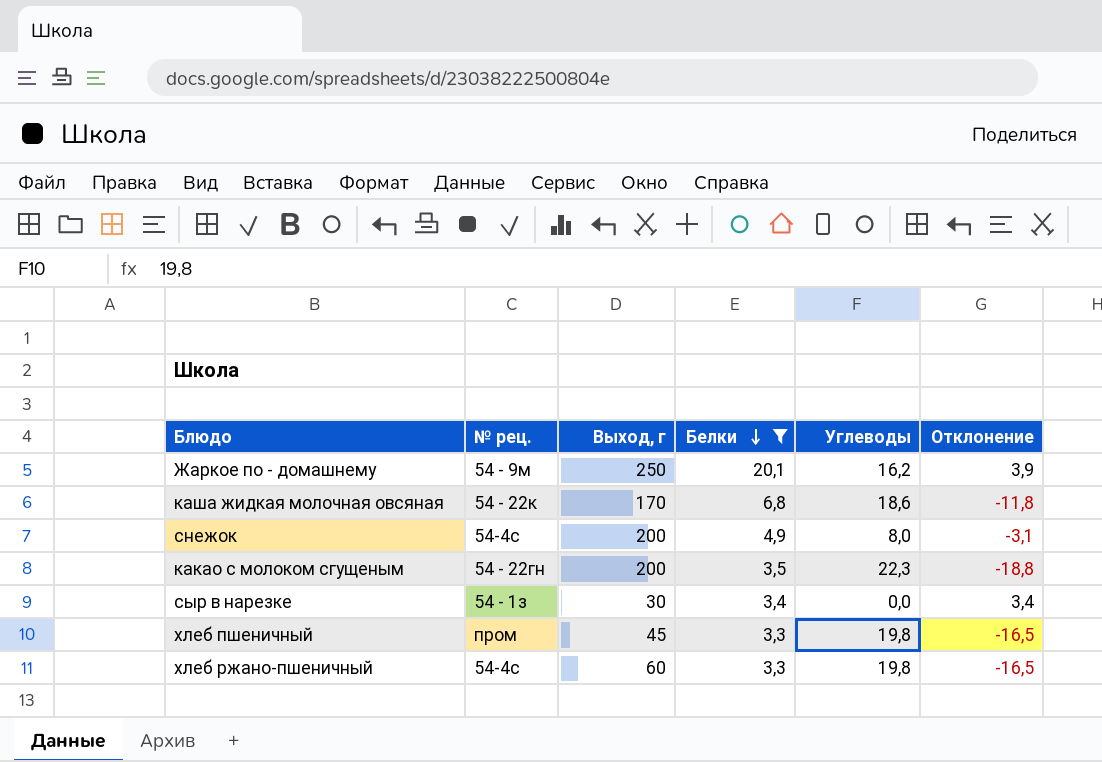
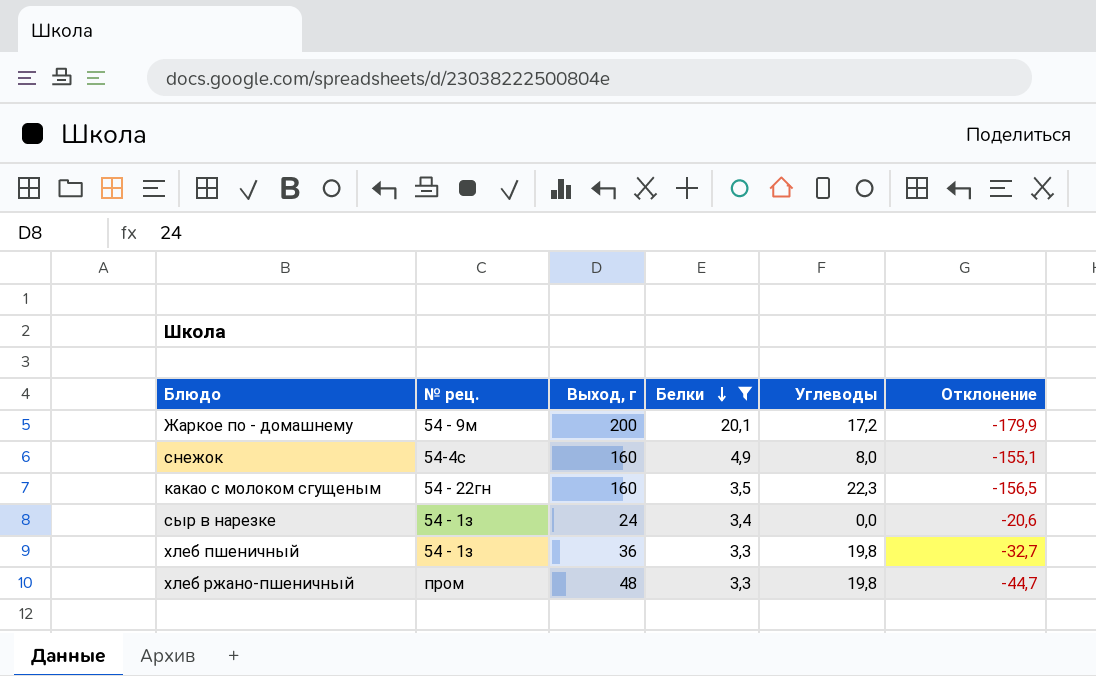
column Отклонение | formula: [Белки] - [Углеводы] -> [Белки] - [Выход, г]
row каша жидкая молочная овсяная: 54 - 22к | 170 | 6,8 | 18,6 | -11,8 -> none
Жаркое по - домашнему | Выход, г: 250 -> 200
Жаркое по - домашнему | Углеводы: 16,2 -> 17,2
снежок | Выход, г: 200 -> 160
какао с молоком сгущеным | Выход, г: 200 -> 160
сыр в нарезке | Выход, г: 30 -> 24
хлеб пшеничный | № рец.: пром -> 54 - 1з
хлеб пшеничный | Выход, г: 45 -> 36
хлеб ржано-пшеничный | № рец.: 54-4с -> пром
хлеб ржано-пшеничный | Выход, г: 60 -> 48

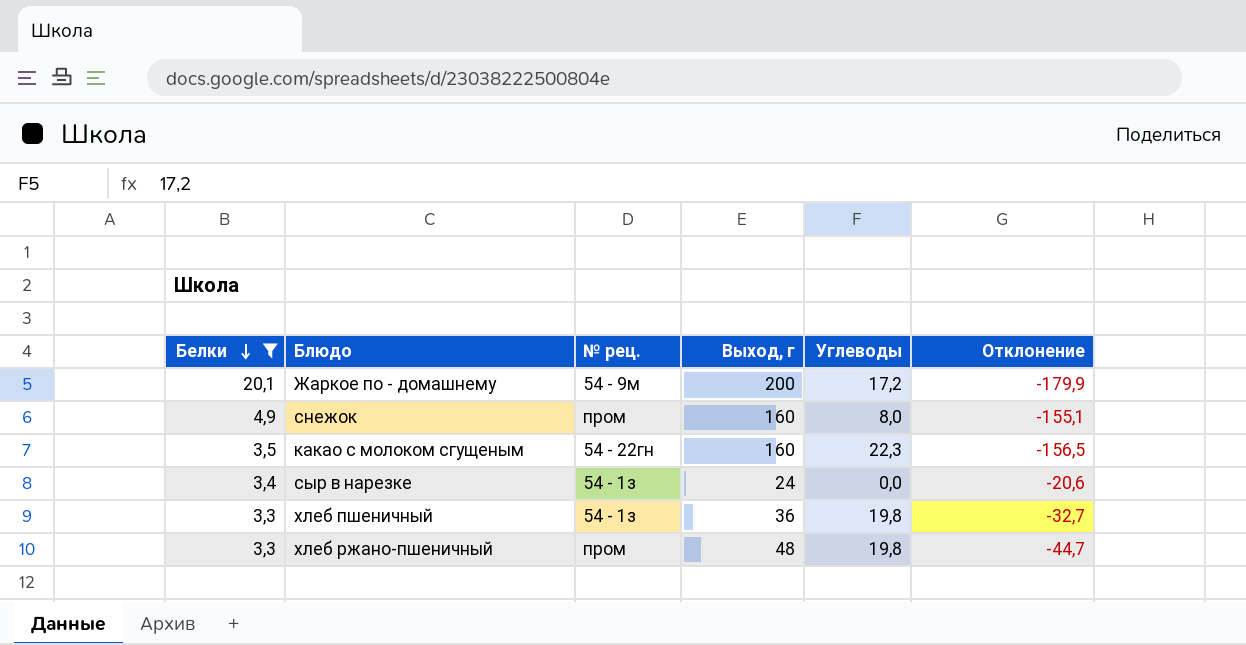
column Белки | position: 4 -> 1
снежок | № рец.: 54-4с -> пром

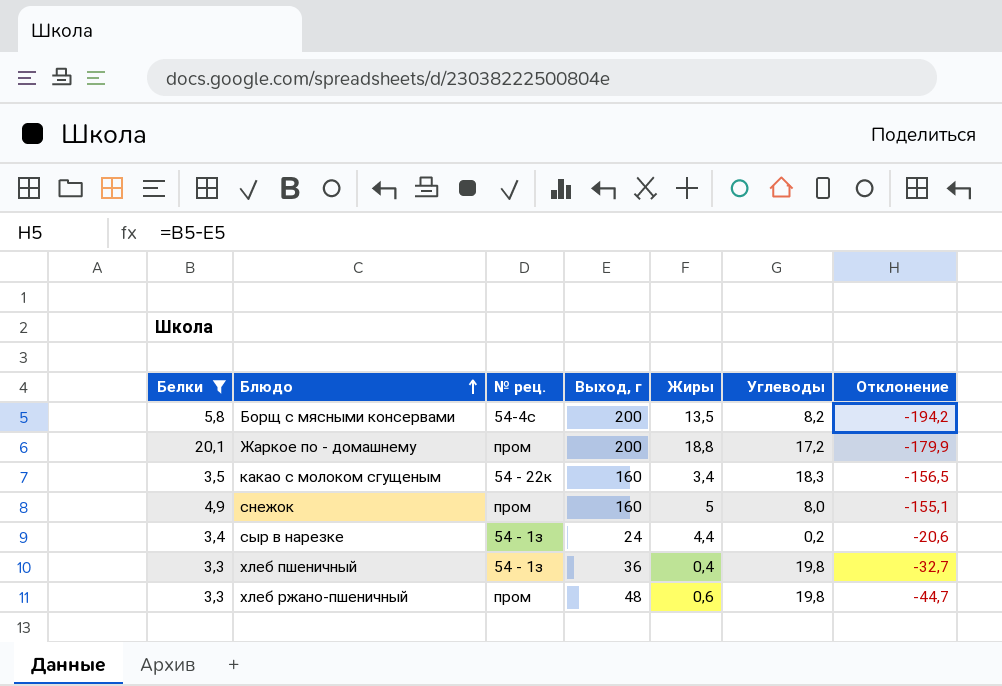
row order: Белки descending -> Блюдо ascending
column Жиры | position: none -> 5
row Борщ с мясными консервами: none -> 5,8 | 54-4с | 200 | 13,5 | 8,2 | -194,2
Жаркое по - домашнему | № рец.: 54 - 9м -> пром
какао с молоком сгущеным | № рец.: 54 - 22гн -> 54 - 22к
какао с молоком сгущеным | Углеводы: 22,3 -> 18,3
сыр в нарезке | Углеводы: 0,0 -> 0,2

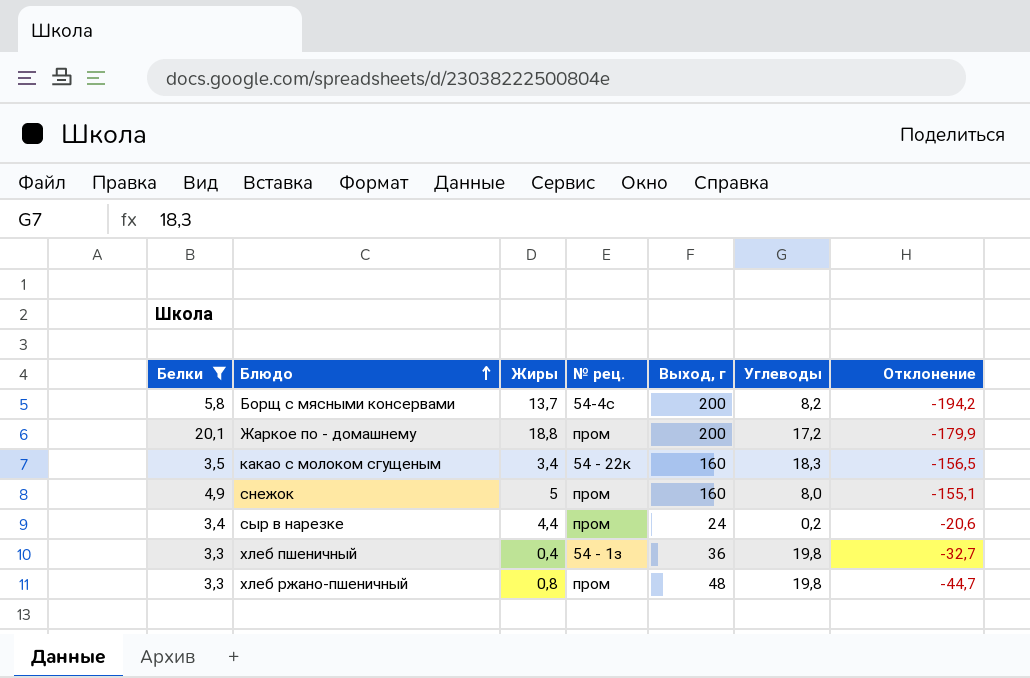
column Жиры | position: 5 -> 3
Борщ с мясными консервами | Жиры: 13,5 -> 13,7
сыр в нарезке | № рец.: 54 - 1з -> пром
хлеб ржано-пшеничный | Жиры: 0,6 -> 0,8

